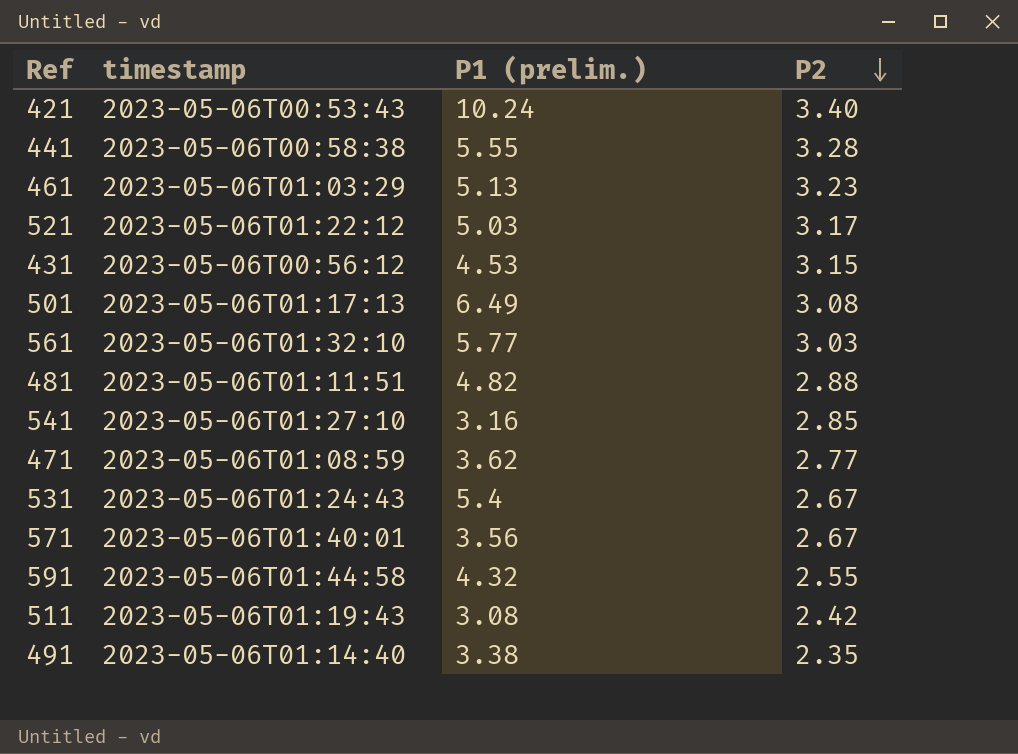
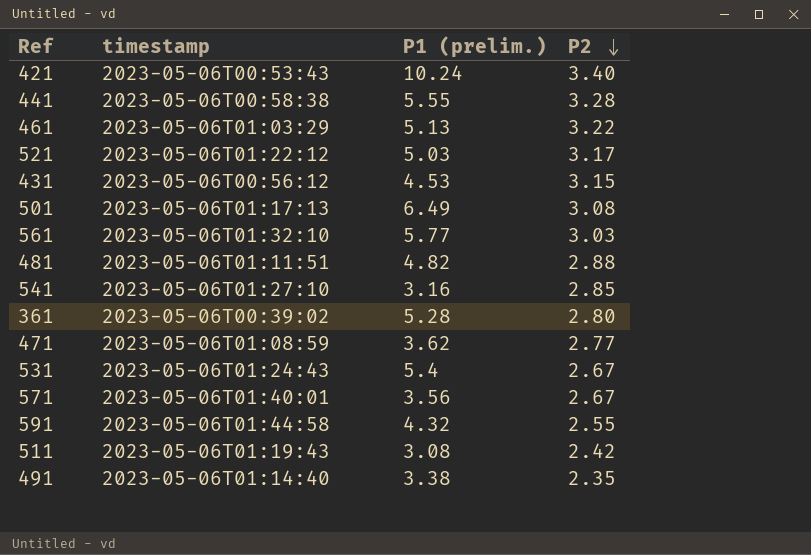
461 | P2: 3.23 -> 3.22
row 361: none -> 2023-05-06T00:39:02 | 5.28 | 2.80

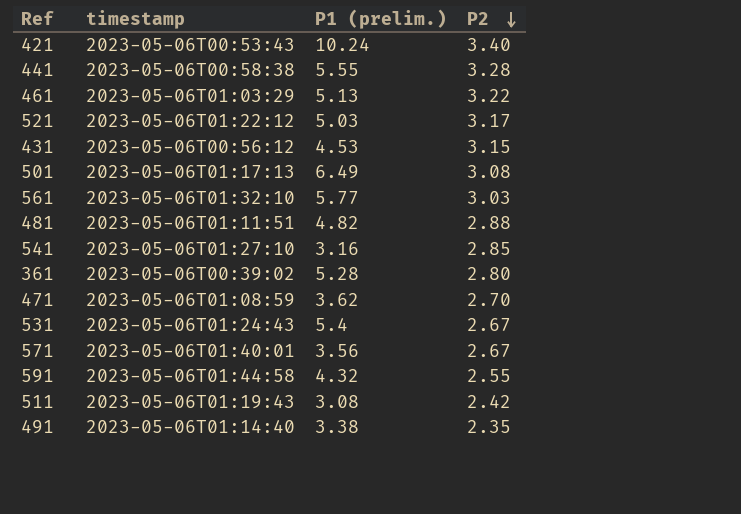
471 | P2: 2.77 -> 2.70

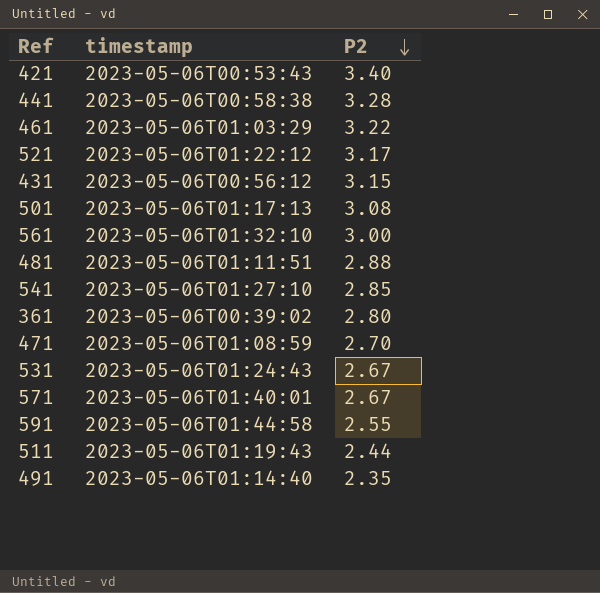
column P1 (prelim.) | position: 3 -> none
561 | P2: 3.03 -> 3.00
511 | P2: 2.42 -> 2.44

